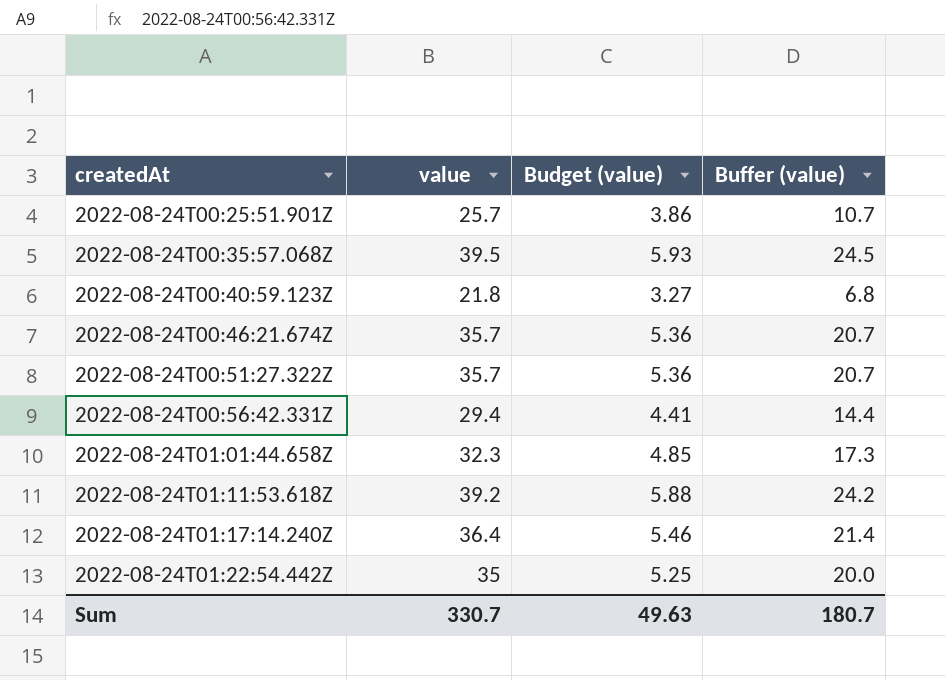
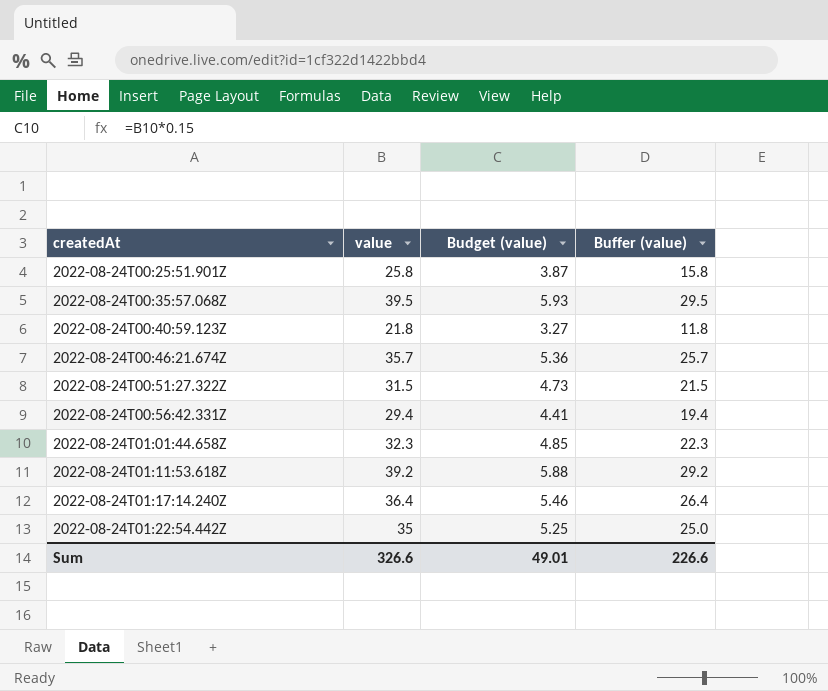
column Buffer (value) | formula: [value] - 15 -> [value] - 10
2022-08-24T00:25:51.901Z | value: 25.7 -> 25.8
2022-08-24T00:25:51.901Z | Budget (value): 3.86 -> 3.87
2022-08-24T00:51:27.322Z | value: 35.7 -> 31.5
2022-08-24T00:51:27.322Z | Budget (value): 5.36 -> 4.73
Sum | value: 330.7 -> 326.6
Sum | Budget (value): 49.63 -> 49.01
Sum | Buffer (value): 180.7 -> 226.6

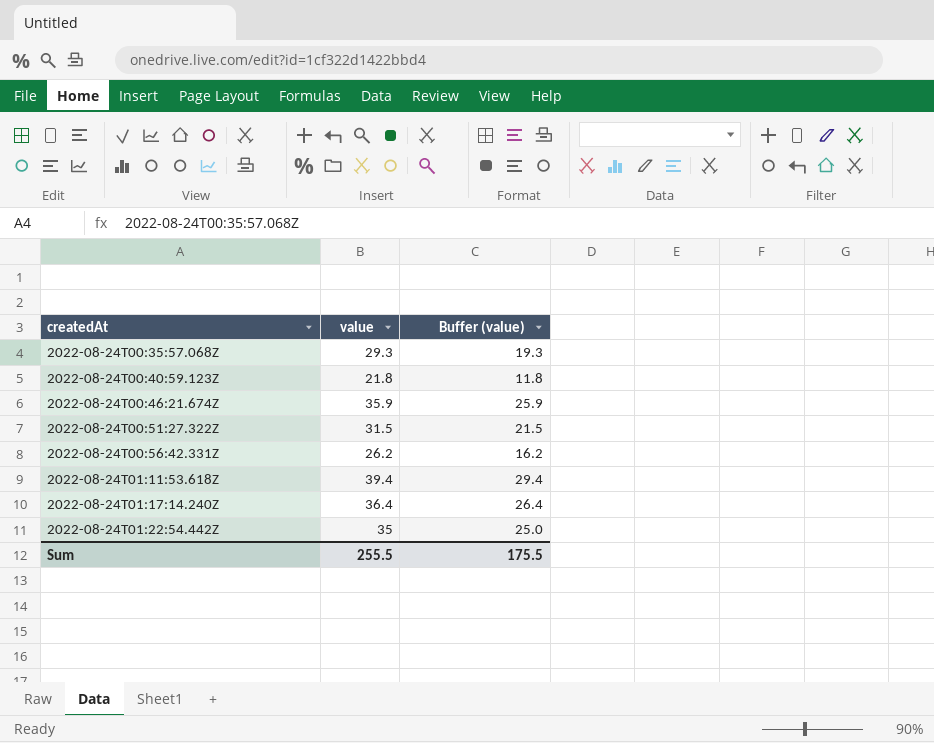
column Budget (value) | formula: [value] * 0.15 -> none
row 2022-08-24T00:25:51.901Z: 25.8 | 3.87 | 15.8 -> none
row 2022-08-24T01:01:44.658Z: 32.3 | 4.85 | 22.3 -> none
2022-08-24T00:35:57.068Z | value: 39.5 -> 29.3
2022-08-24T00:35:57.068Z | Buffer (value): 29.5 -> 19.3
2022-08-24T00:46:21.674Z | value: 35.7 -> 35.9
2022-08-24T00:46:21.674Z | Buffer (value): 25.7 -> 25.9
2022-08-24T00:56:42.331Z | value: 29.4 -> 26.2
2022-08-24T00:56:42.331Z | Buffer (value): 19.4 -> 16.2
2022-08-24T01:11:53.618Z | value: 39.2 -> 39.4
2022-08-24T01:11:53.618Z | Buffer (value): 29.2 -> 29.4
Sum | value: 326.6 -> 255.5
Sum | Buffer (value): 226.6 -> 175.5

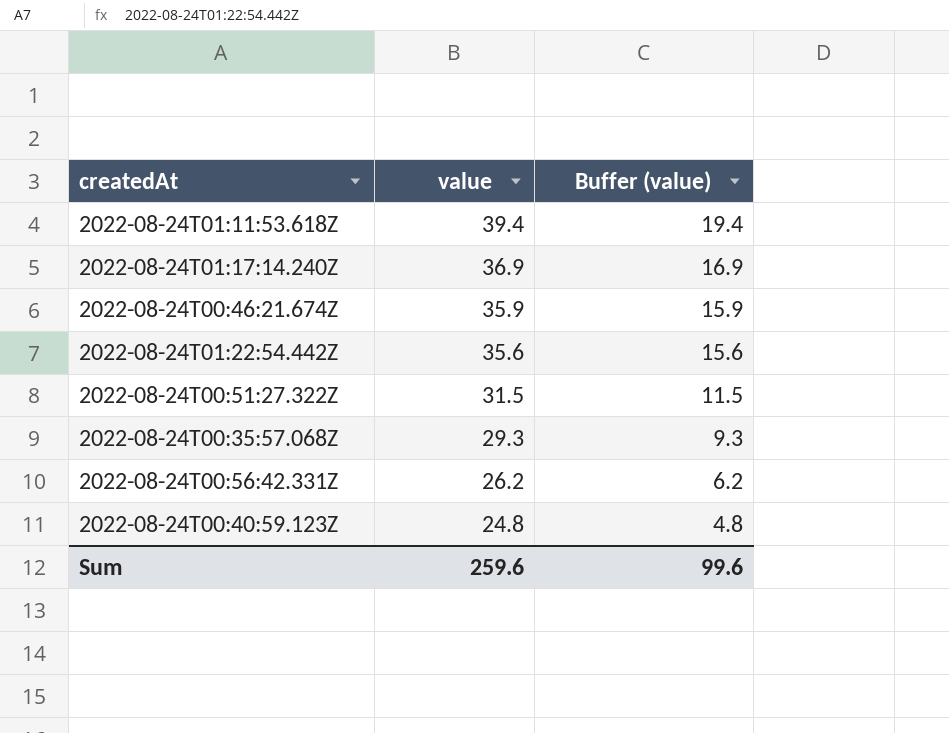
row order: createdAt ascending -> value descending
column Buffer (value) | formula: [value] - 10 -> [value] - 20
2022-08-24T01:17:14.240Z | value: 36.4 -> 36.9
2022-08-24T01:22:54.442Z | value: 35 -> 35.6
2022-08-24T00:40:59.123Z | value: 21.8 -> 24.8
Sum | value: 255.5 -> 259.6
Sum | Buffer (value): 175.5 -> 99.6

